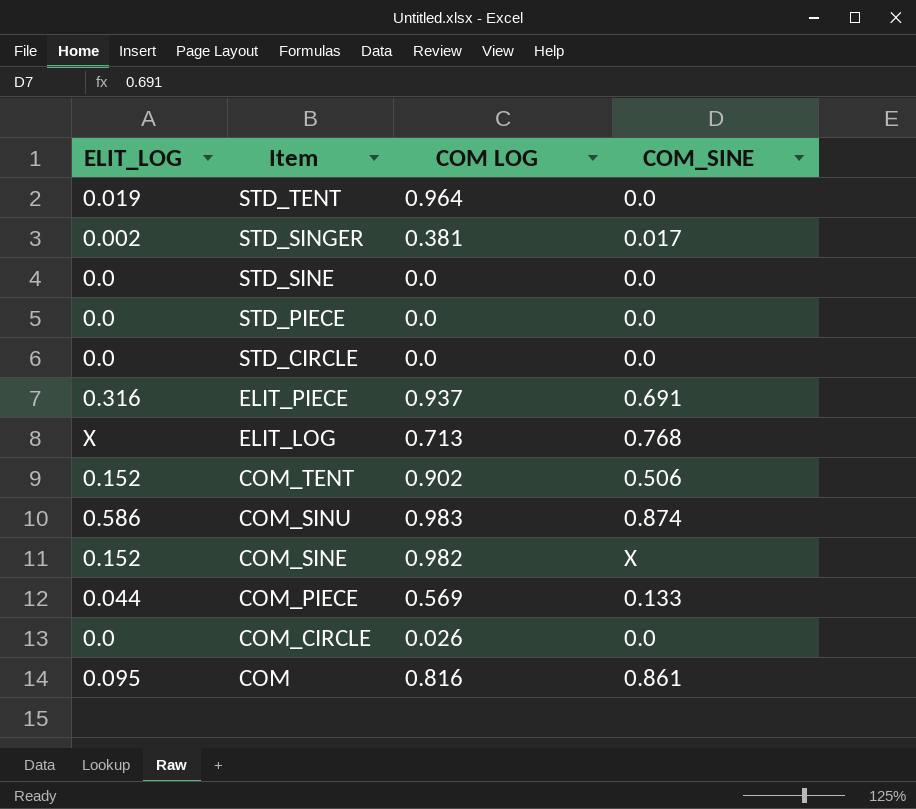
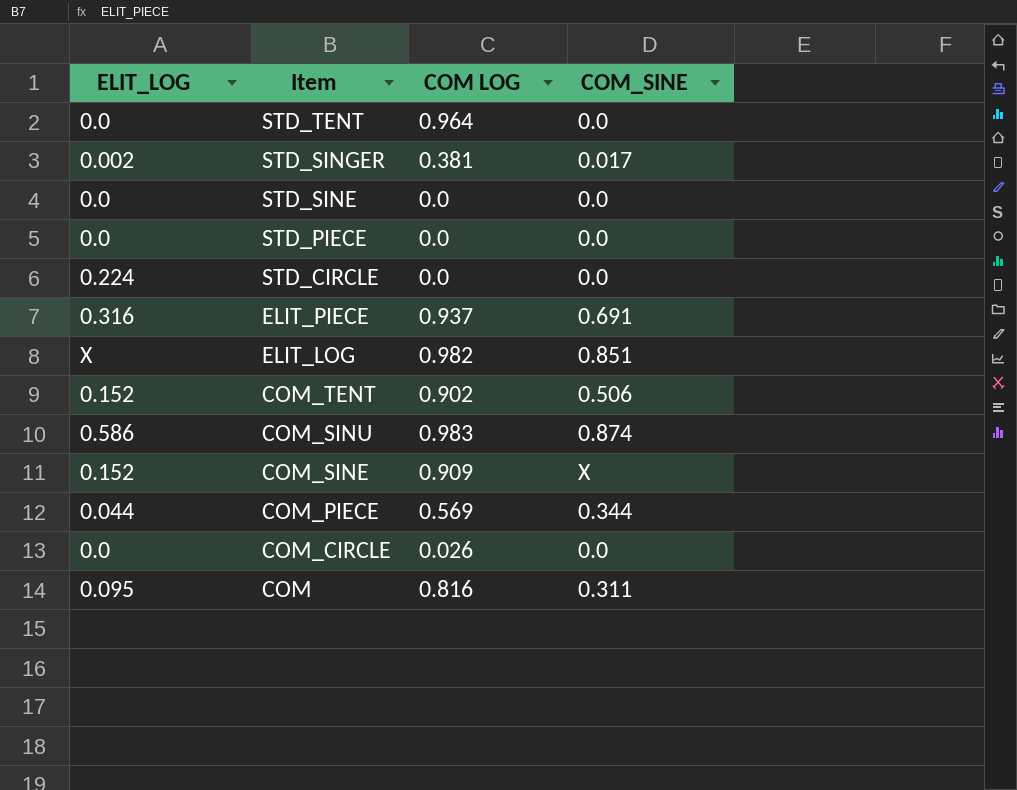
STD_TENT | ELIT_LOG: 0.019 -> 0.0
STD_CIRCLE | ELIT_LOG: 0.0 -> 0.224
ELIT_LOG | COM LOG: 0.713 -> 0.982
ELIT_LOG | COM_SINE: 0.768 -> 0.851
COM_SINE | COM LOG: 0.982 -> 0.909
COM_PIECE | COM_SINE: 0.133 -> 0.344
COM | COM_SINE: 0.861 -> 0.311

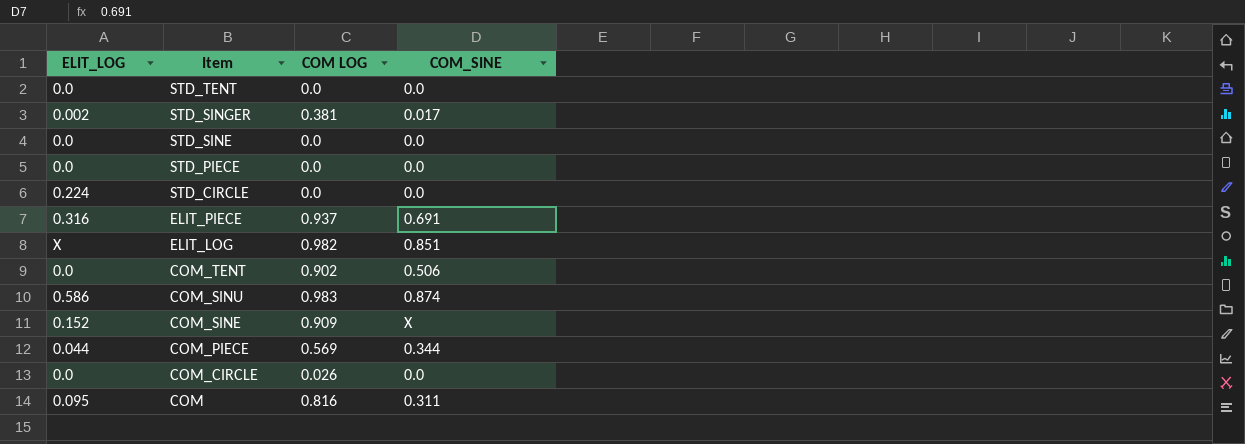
STD_TENT | COM LOG: 0.964 -> 0.0
COM_TENT | ELIT_LOG: 0.152 -> 0.0

